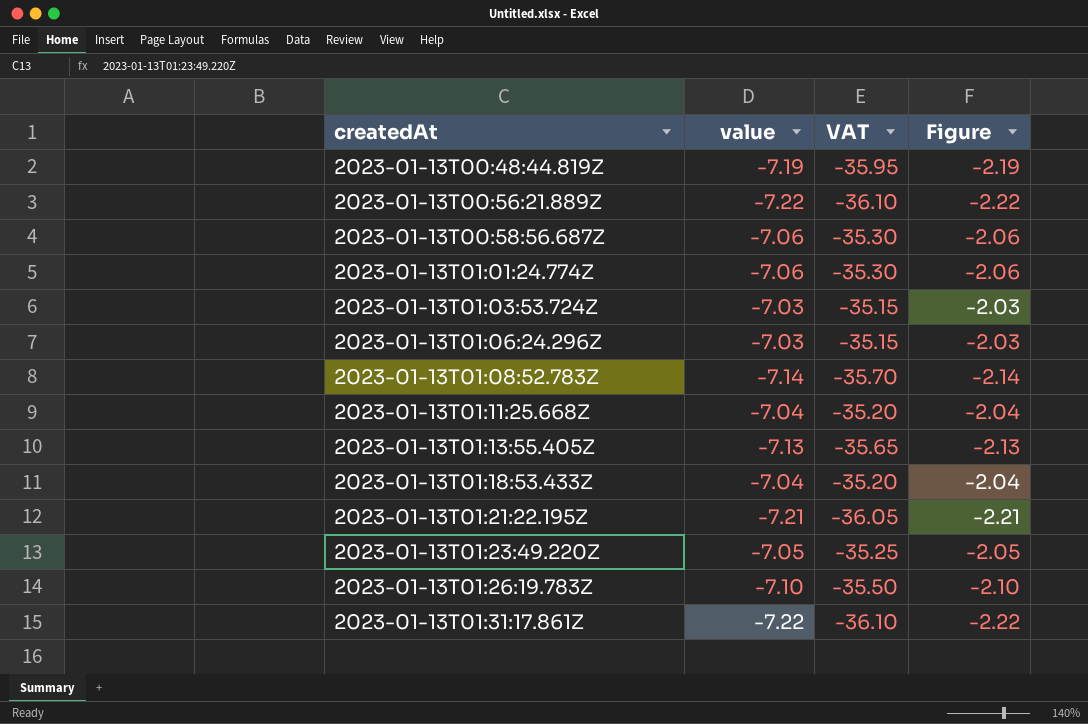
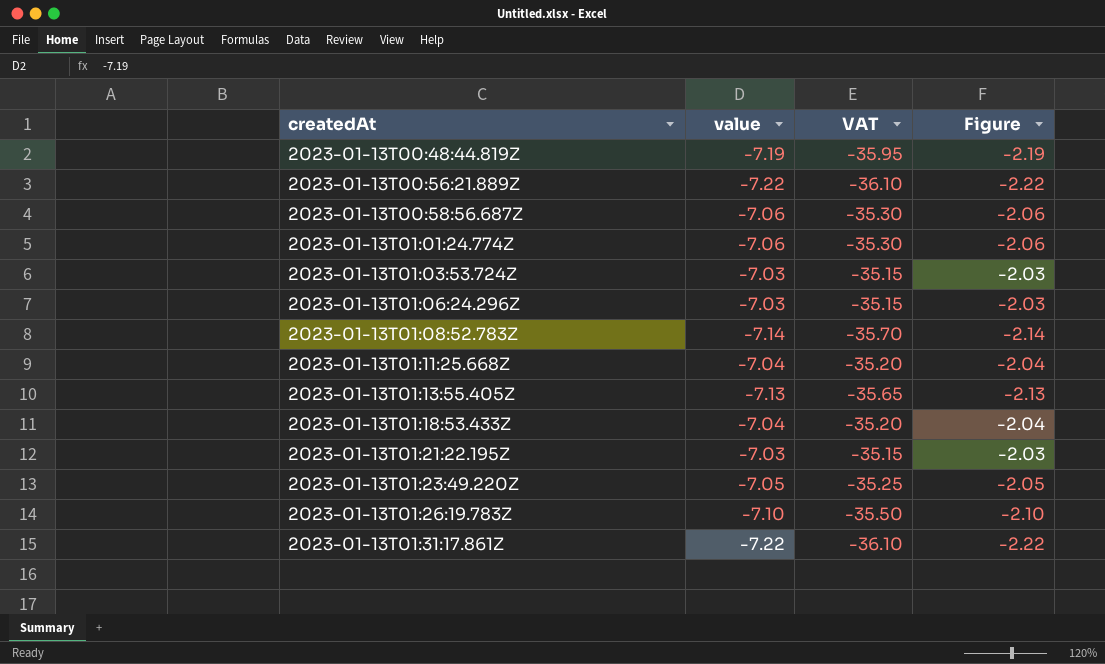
2023-01-13T01:21:22.195Z | value: -7.21 -> -7.03
2023-01-13T01:21:22.195Z | VAT: -36.05 -> -35.15
2023-01-13T01:21:22.195Z | Figure: -2.21 -> -2.03

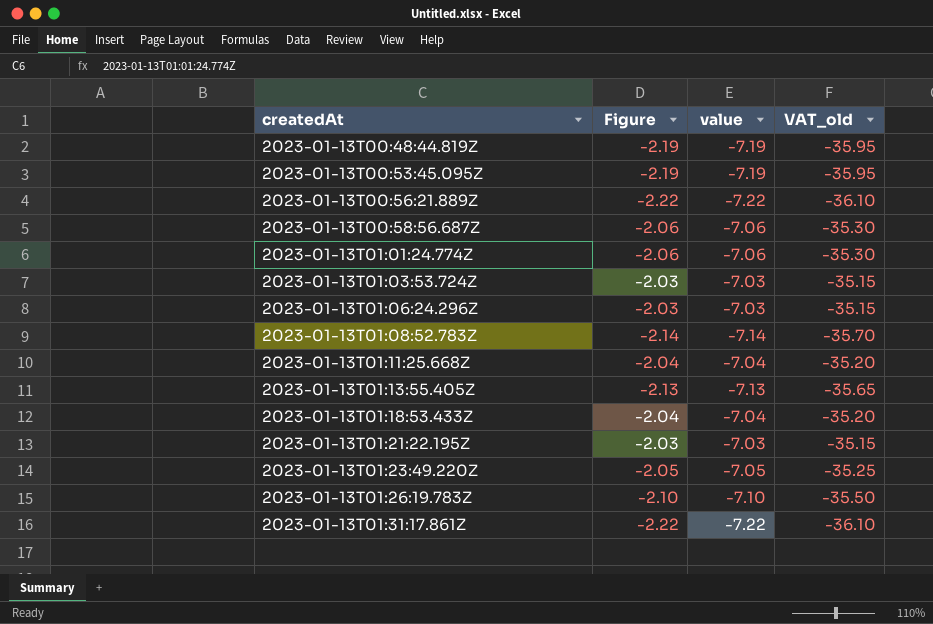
column Figure | position: 4 -> 2
column name: VAT -> VAT_old
row 2023-01-13T00:53:45.095Z: none -> -2.19 | -7.19 | -35.95

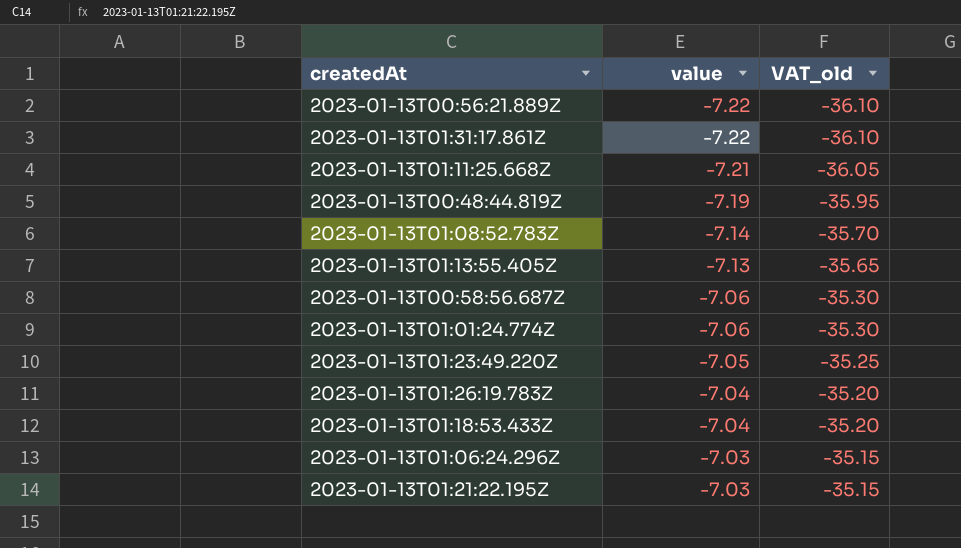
row order: createdAt ascending -> value ascending
column Figure | formula: [value] + 5 -> none
row 2023-01-13T00:53:45.095Z: -2.19 | -7.19 | -35.95 -> none
row 2023-01-13T01:03:53.724Z: -2.03 | -7.03 | -35.15 -> none
2023-01-13T01:11:25.668Z | value: -7.04 -> -7.21
2023-01-13T01:11:25.668Z | VAT_old: -35.20 -> -36.05
2023-01-13T01:26:19.783Z | value: -7.10 -> -7.04
2023-01-13T01:26:19.783Z | VAT_old: -35.50 -> -35.20

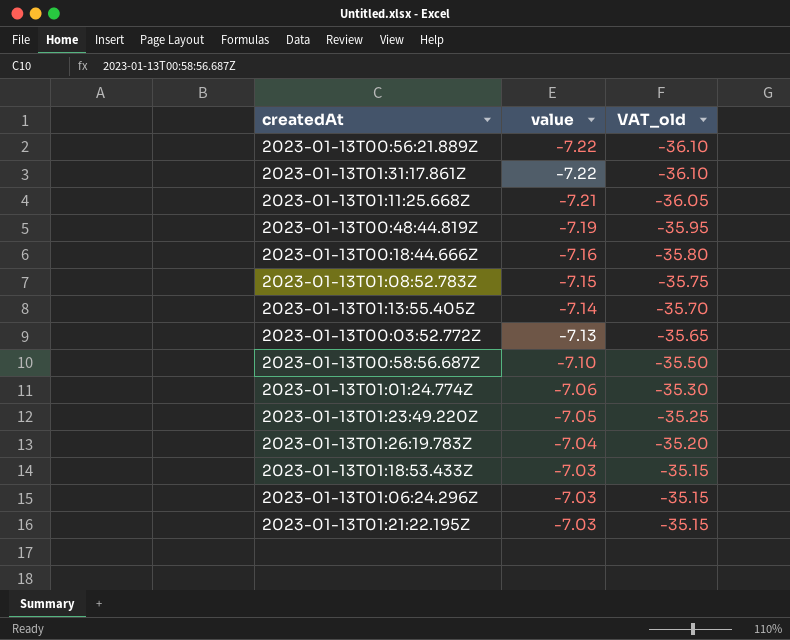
row 2023-01-13T00:18:44.666Z: none -> -7.16 | -35.80
2023-01-13T01:08:52.783Z | value: -7.14 -> -7.15
2023-01-13T01:08:52.783Z | VAT_old: -35.70 -> -35.75
2023-01-13T01:13:55.405Z | value: -7.13 -> -7.14
2023-01-13T01:13:55.405Z | VAT_old: -35.65 -> -35.70
row 2023-01-13T00:03:52.772Z: none -> -7.13 | -35.65
2023-01-13T00:58:56.687Z | value: -7.06 -> -7.10
2023-01-13T00:58:56.687Z | VAT_old: -35.30 -> -35.50
2023-01-13T01:18:53.433Z | value: -7.04 -> -7.03
2023-01-13T01:18:53.433Z | VAT_old: -35.20 -> -35.15

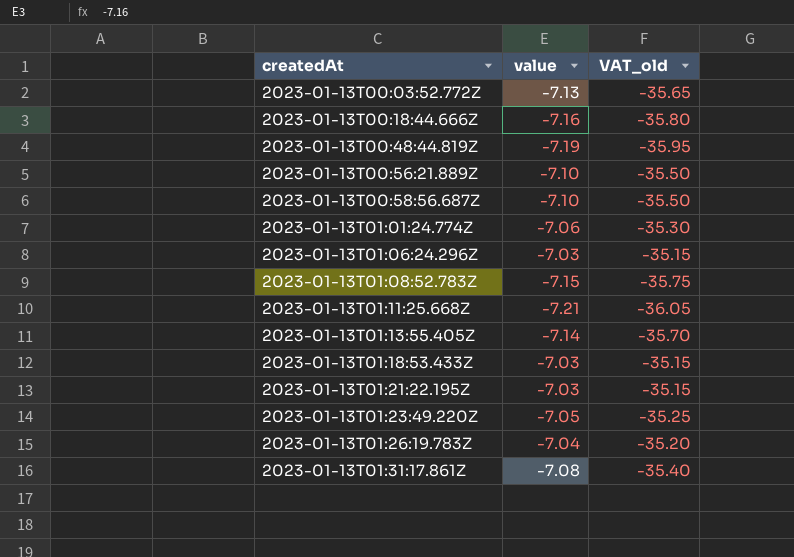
row order: value ascending -> createdAt ascending
2023-01-13T00:56:21.889Z | value: -7.22 -> -7.10
2023-01-13T00:56:21.889Z | VAT_old: -36.10 -> -35.50
2023-01-13T01:31:17.861Z | value: -7.22 -> -7.08
2023-01-13T01:31:17.861Z | VAT_old: -36.10 -> -35.40

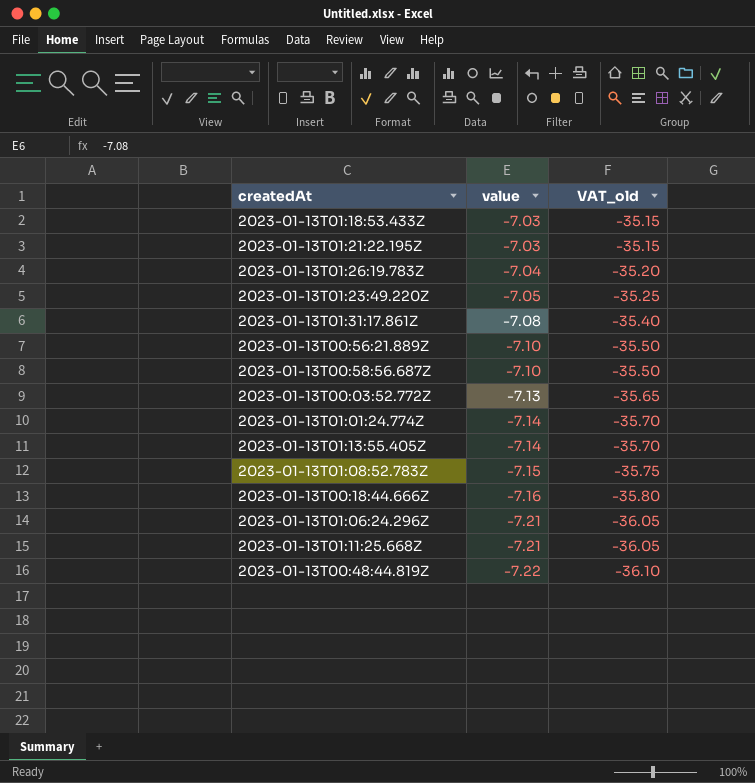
row order: createdAt ascending -> value descending
2023-01-13T01:01:24.774Z | value: -7.06 -> -7.14
2023-01-13T01:01:24.774Z | VAT_old: -35.30 -> -35.70
2023-01-13T01:06:24.296Z | value: -7.03 -> -7.21
2023-01-13T01:06:24.296Z | VAT_old: -35.15 -> -36.05
2023-01-13T00:48:44.819Z | value: -7.19 -> -7.22
2023-01-13T00:48:44.819Z | VAT_old: -35.95 -> -36.10

